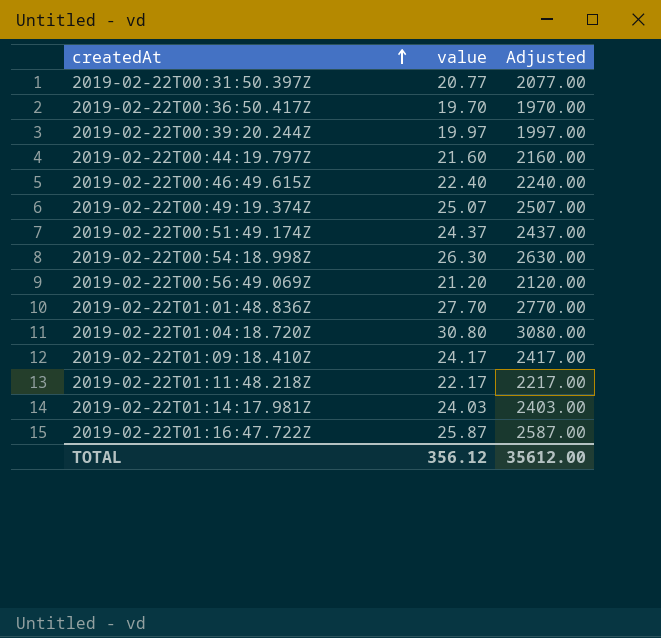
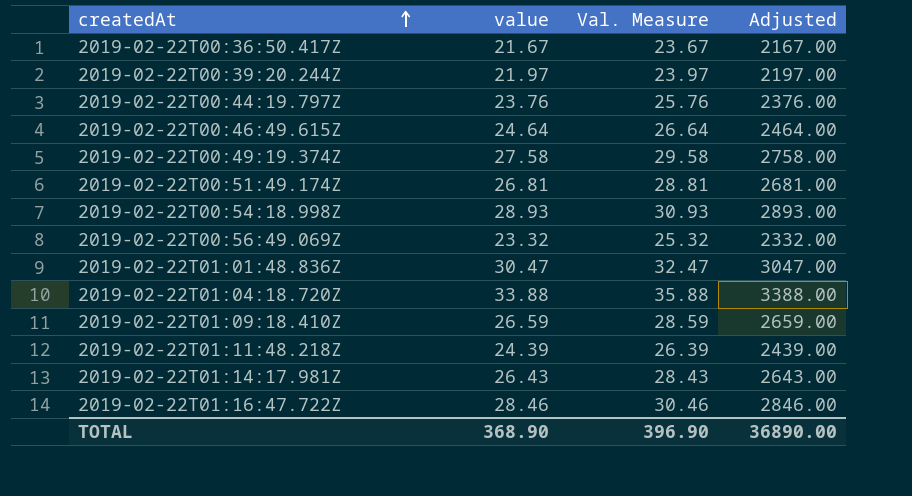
column Val. Measure | formula: none -> [value] + 2
row 2019-02-22T00:31:50.397Z: 20.77 | 2077.00 -> none
2019-02-22T00:36:50.417Z | value: 19.70 -> 21.67
2019-02-22T00:36:50.417Z | Adjusted: 1970.00 -> 2167.00
2019-02-22T00:39:20.244Z | value: 19.97 -> 21.97
2019-02-22T00:39:20.244Z | Adjusted: 1997.00 -> 2197.00
2019-02-22T00:44:19.797Z | value: 21.60 -> 23.76
2019-02-22T00:44:19.797Z | Adjusted: 2160.00 -> 2376.00
2019-02-22T00:46:49.615Z | value: 22.40 -> 24.64
2019-02-22T00:46:49.615Z | Adjusted: 2240.00 -> 2464.00
2019-02-22T00:49:19.374Z | value: 25.07 -> 27.58
2019-02-22T00:49:19.374Z | Adjusted: 2507.00 -> 2758.00
2019-02-22T00:51:49.174Z | value: 24.37 -> 26.81
2019-02-22T00:51:49.174Z | Adjusted: 2437.00 -> 2681.00
2019-02-22T00:54:18.998Z | value: 26.30 -> 28.93
2019-02-22T00:54:18.998Z | Adjusted: 2630.00 -> 2893.00
2019-02-22T00:56:49.069Z | value: 21.20 -> 23.32
2019-02-22T00:56:49.069Z | Adjusted: 2120.00 -> 2332.00
2019-02-22T01:01:48.836Z | value: 27.70 -> 30.47
2019-02-22T01:01:48.836Z | Adjusted: 2770.00 -> 3047.00
2019-02-22T01:04:18.720Z | value: 30.80 -> 33.88
2019-02-22T01:04:18.720Z | Adjusted: 3080.00 -> 3388.00
2019-02-22T01:09:18.410Z | value: 24.17 -> 26.59
2019-02-22T01:09:18.410Z | Adjusted: 2417.00 -> 2659.00
2019-02-22T01:11:48.218Z | value: 22.17 -> 24.39
2019-02-22T01:11:48.218Z | Adjusted: 2217.00 -> 2439.00
2019-02-22T01:14:17.981Z | value: 24.03 -> 26.43
2019-02-22T01:14:17.981Z | Adjusted: 2403.00 -> 2643.00
2019-02-22T01:16:47.722Z | value: 25.87 -> 28.46
2019-02-22T01:16:47.722Z | Adjusted: 2587.00 -> 2846.00
TOTAL | value: 356.12 -> 368.90
TOTAL | Adjusted: 35612.00 -> 36890.00

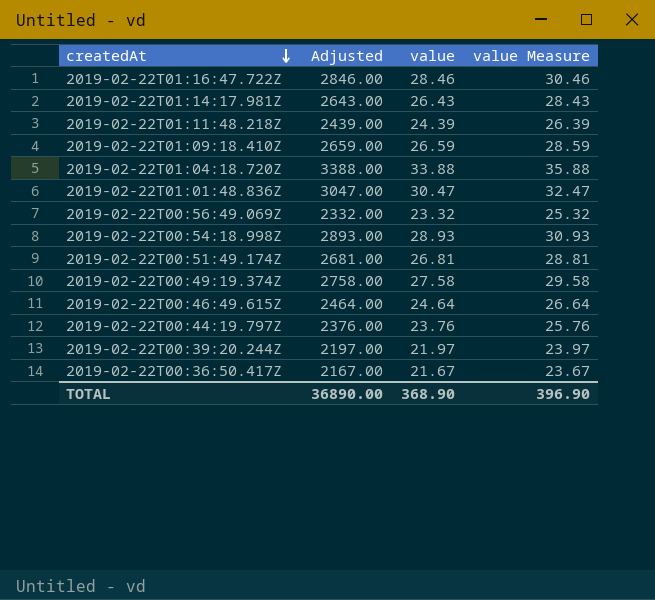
row order: createdAt ascending -> createdAt descending
column Adjusted | position: 4 -> 2
column name: Val. Measure -> value Measure

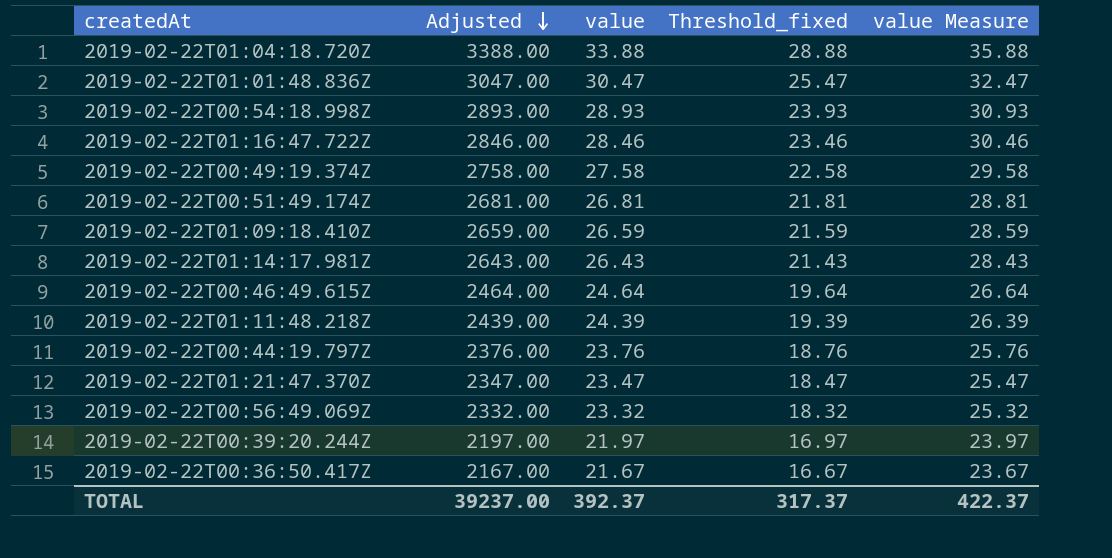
row order: createdAt descending -> Adjusted descending
column Threshold_fixed | formula: none -> [value] - 5
row 2019-02-22T01:21:47.370Z: none -> 2347.00 | 23.47 | 18.47 | 25.47
TOTAL | Adjusted: 36890.00 -> 39237.00
TOTAL | value: 368.90 -> 392.37
TOTAL | value Measure: 396.90 -> 422.37

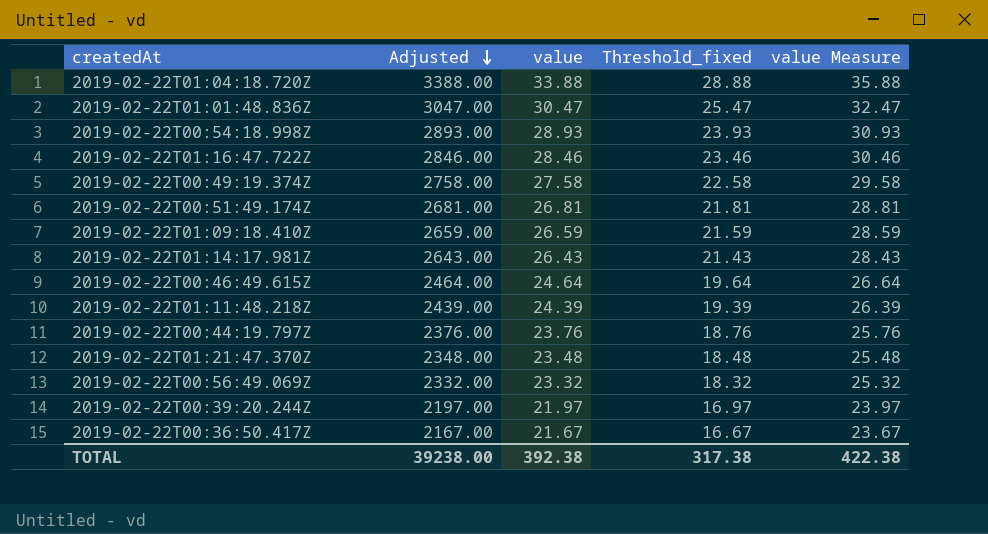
2019-02-22T01:21:47.370Z | Adjusted: 2347.00 -> 2348.00
2019-02-22T01:21:47.370Z | value: 23.47 -> 23.48
2019-02-22T01:21:47.370Z | Threshold_fixed: 18.47 -> 18.48
2019-02-22T01:21:47.370Z | value Measure: 25.47 -> 25.48
TOTAL | Adjusted: 39237.00 -> 39238.00
TOTAL | value: 392.37 -> 392.38
TOTAL | Threshold_fixed: 317.37 -> 317.38
TOTAL | value Measure: 422.37 -> 422.38

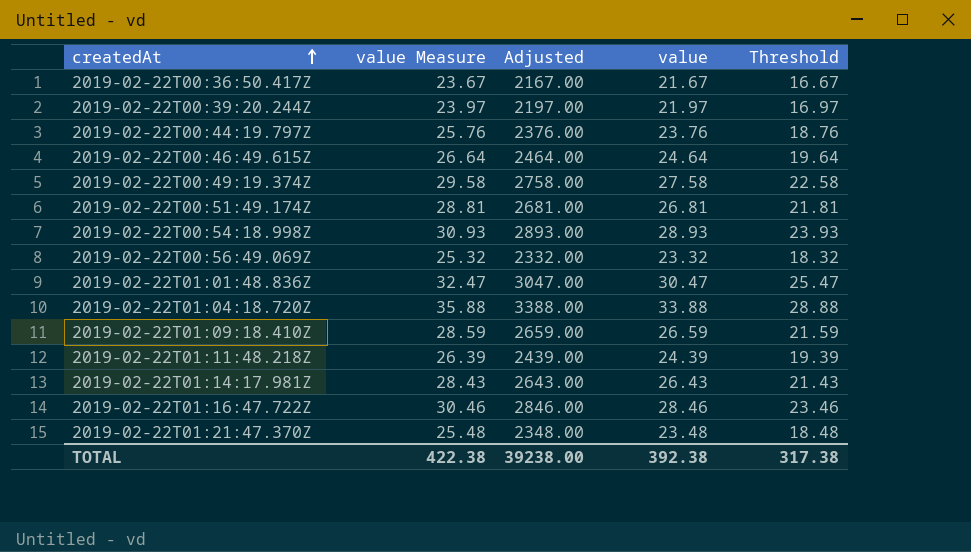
row order: Adjusted descending -> createdAt ascending
column value Measure | position: 5 -> 2
column name: Threshold_fixed -> Threshold

